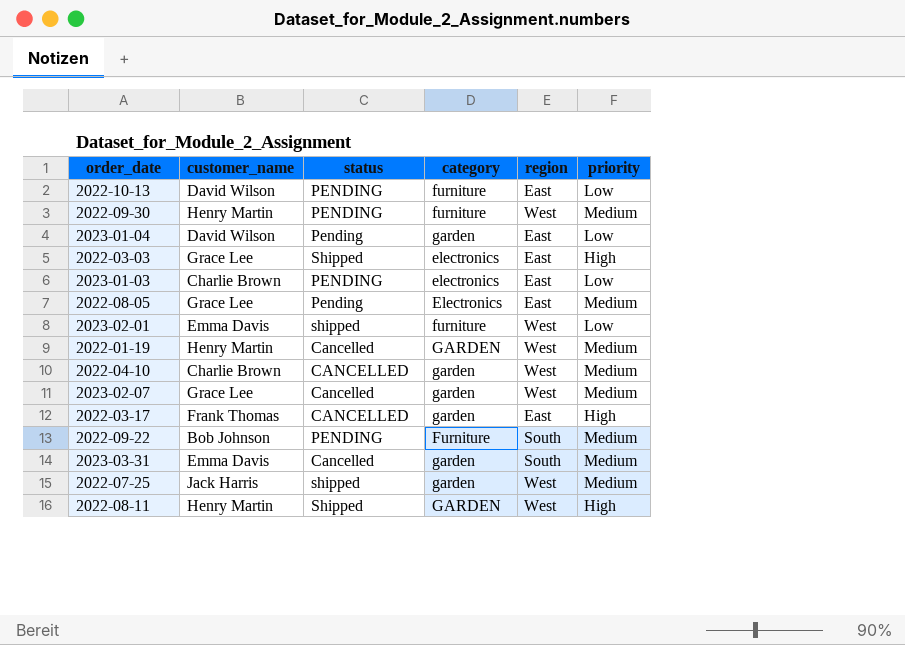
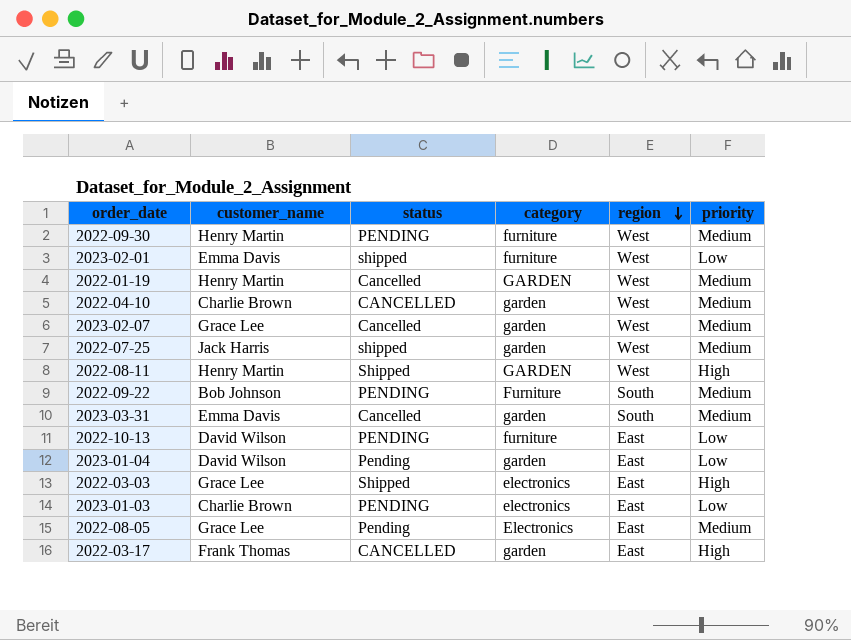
row order: none -> region descending

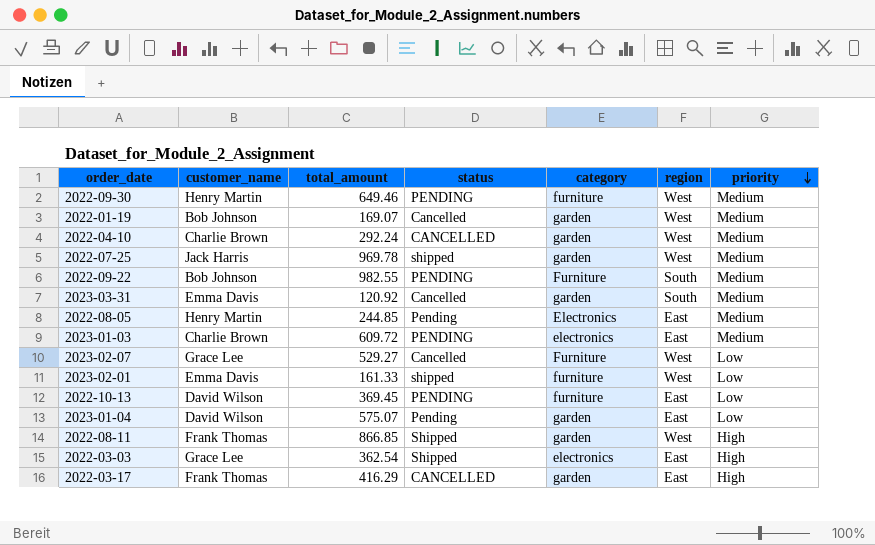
row order: region descending -> priority descending
column total_amount | position: none -> 3
2022-01-19 | customer_name: Henry Martin -> Bob Johnson
2022-01-19 | category: GARDEN -> garden
2022-08-05 | customer_name: Grace Lee -> Henry Martin
2023-01-03 | priority: Low -> Medium
2023-02-07 | category: garden -> Furniture
2023-02-07 | priority: Medium -> Low
2022-08-11 | customer_name: Henry Martin -> Frank Thomas
2022-08-11 | category: GARDEN -> garden

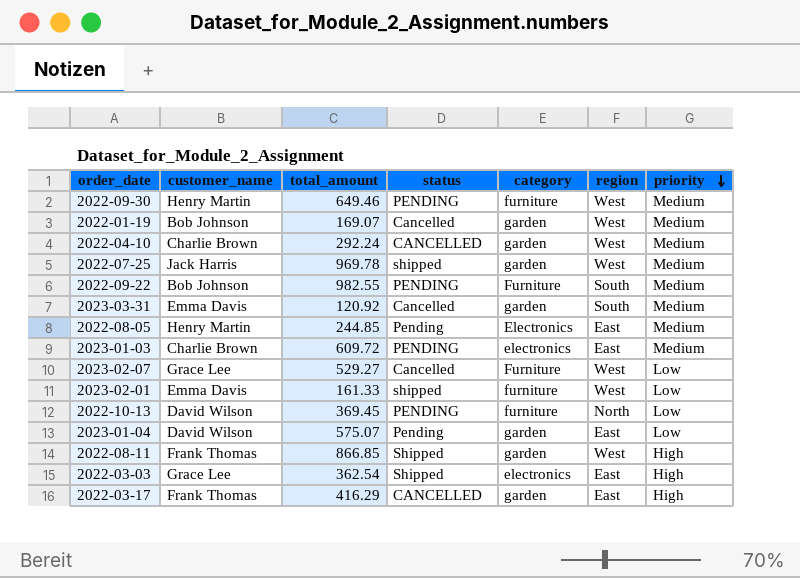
2022-10-13 | region: East -> North

